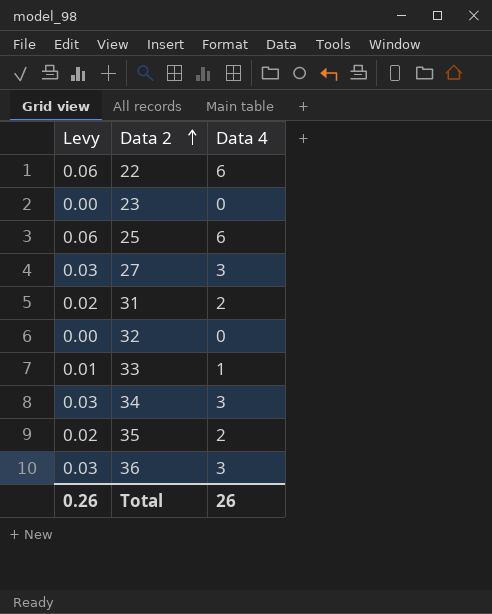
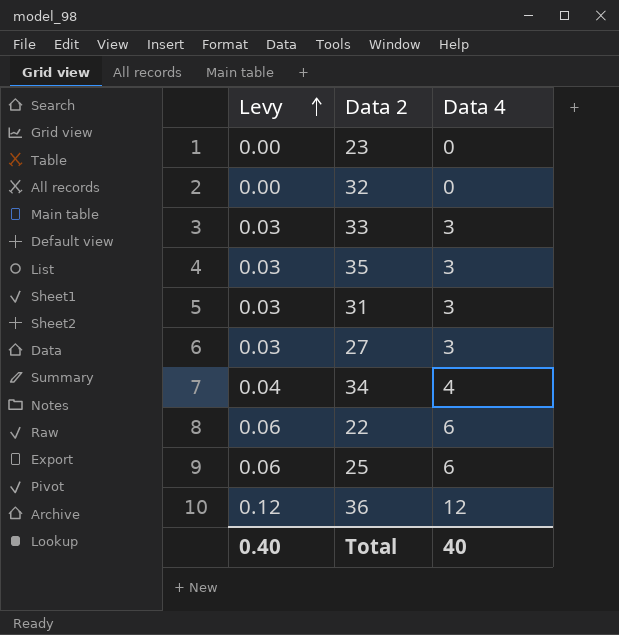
row order: Data 2 ascending -> Levy ascending
33 | Levy: 0.01 -> 0.03
33 | Data 4: 1 -> 3
35 | Levy: 0.02 -> 0.03
35 | Data 4: 2 -> 3
31 | Levy: 0.02 -> 0.03
31 | Data 4: 2 -> 3
34 | Levy: 0.03 -> 0.04
34 | Data 4: 3 -> 4
36 | Levy: 0.03 -> 0.12
36 | Data 4: 3 -> 12
Total | Levy: 0.26 -> 0.40
Total | Data 4: 26 -> 40

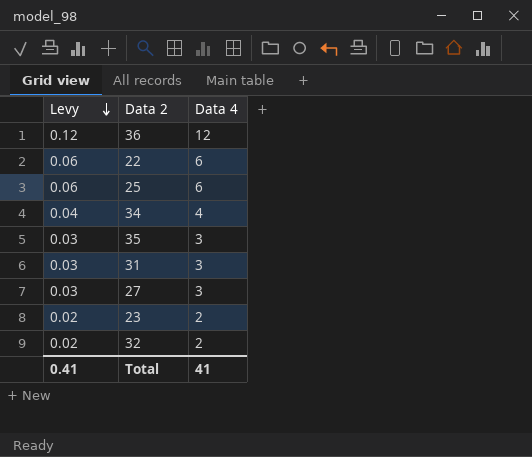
row order: Levy ascending -> Levy descending
row 33: 0.03 | 3 -> none
23 | Levy: 0.00 -> 0.02
23 | Data 4: 0 -> 2
32 | Levy: 0.00 -> 0.02
32 | Data 4: 0 -> 2
Total | Levy: 0.40 -> 0.41
Total | Data 4: 40 -> 41

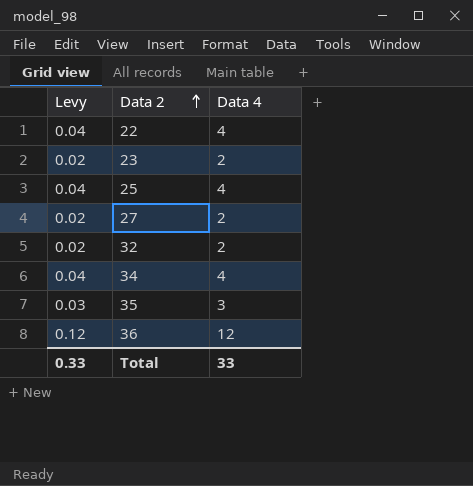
row order: Levy descending -> Data 2 ascending
row 31: 0.03 | 3 -> none
22 | Levy: 0.06 -> 0.04
22 | Data 4: 6 -> 4
25 | Levy: 0.06 -> 0.04
25 | Data 4: 6 -> 4
27 | Levy: 0.03 -> 0.02
27 | Data 4: 3 -> 2
Total | Levy: 0.41 -> 0.33
Total | Data 4: 41 -> 33

